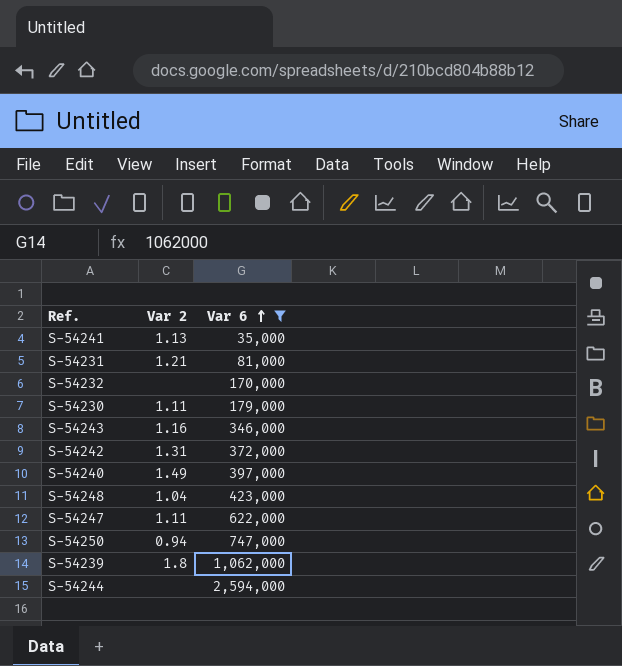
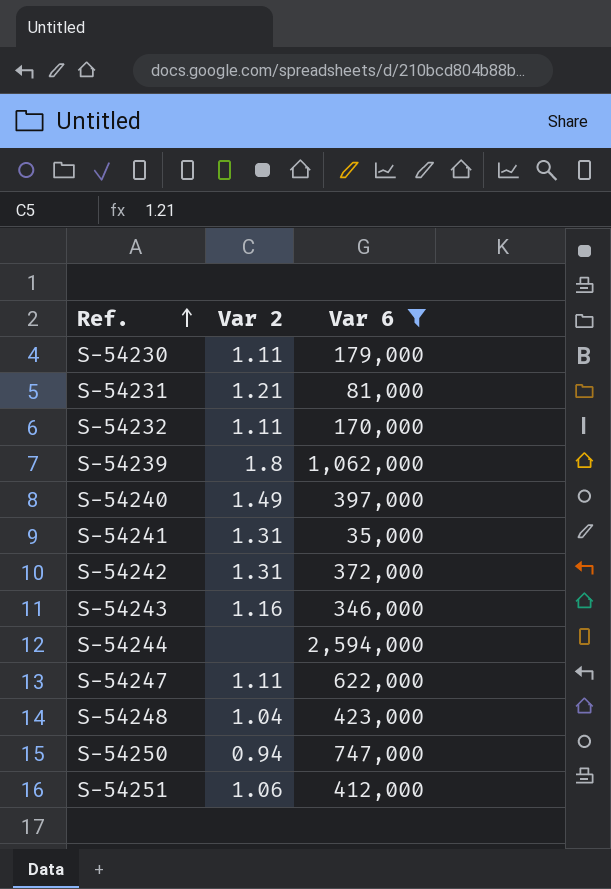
row order: Var 6 ascending -> Ref. ascending
S-54232 | Var 2: none -> 1.11
S-54241 | Var 2: 1.13 -> 1.31
row S-54251: none -> 1.06 | 412,000

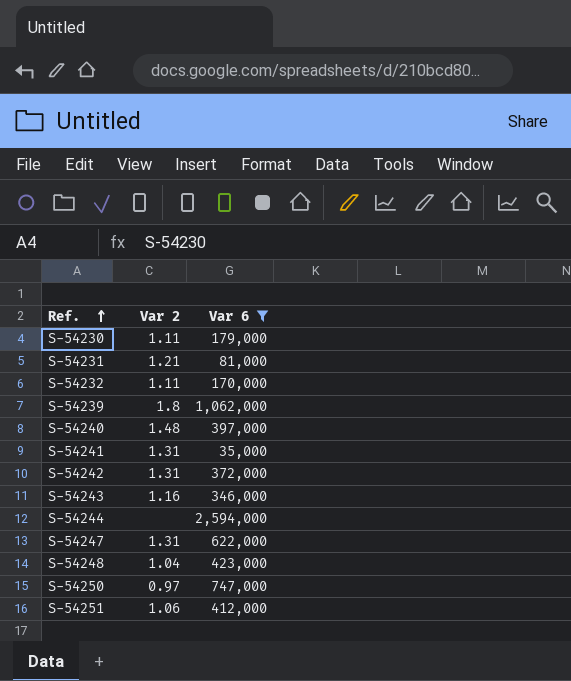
S-54240 | Var 2: 1.49 -> 1.48
S-54247 | Var 2: 1.11 -> 1.31
S-54250 | Var 2: 0.94 -> 0.97

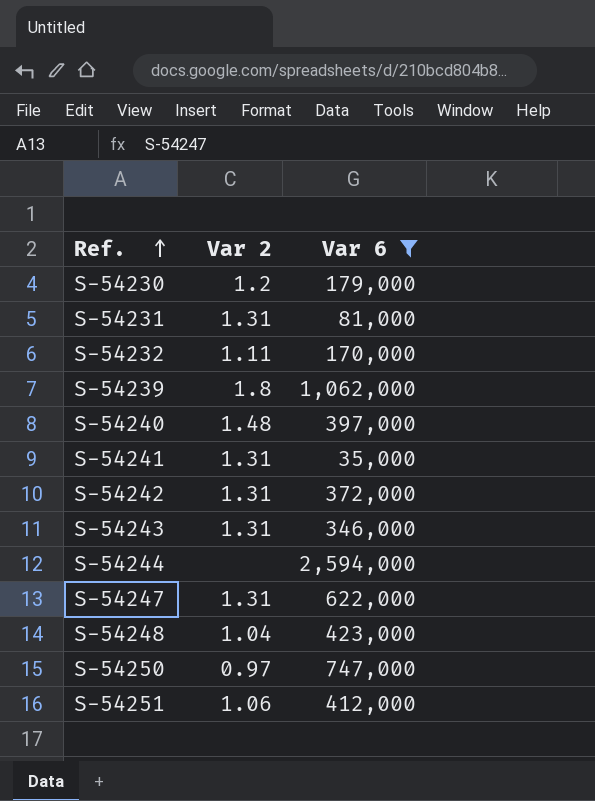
S-54230 | Var 2: 1.11 -> 1.2
S-54231 | Var 2: 1.21 -> 1.31
S-54243 | Var 2: 1.16 -> 1.31

